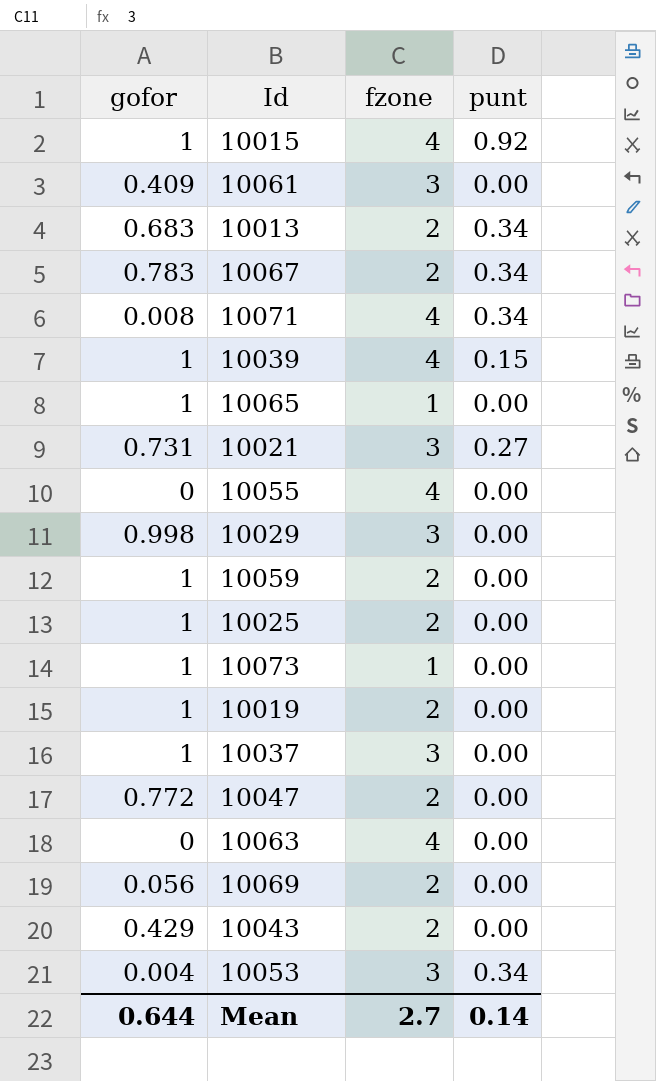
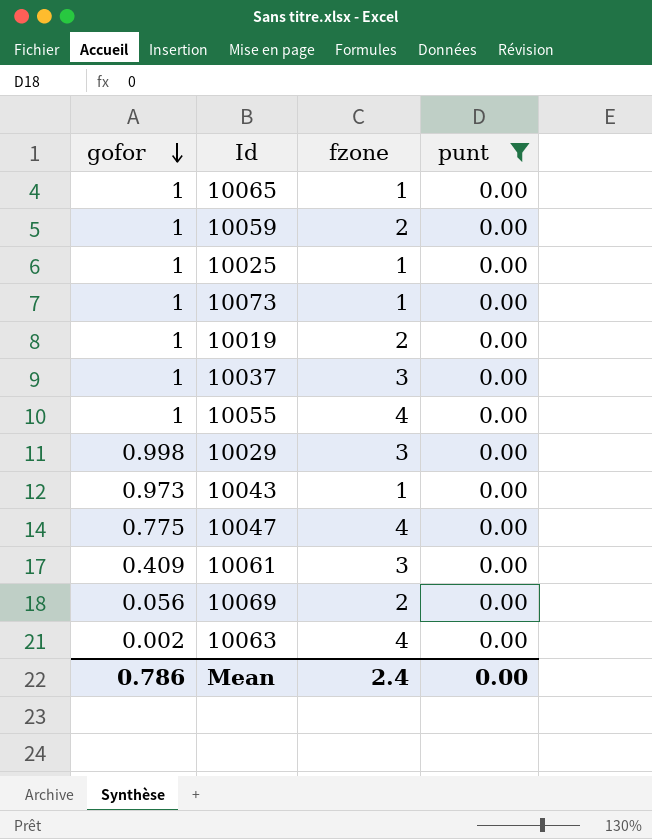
filter: none -> punt = 0.00
row order: none -> gofor descending
10025 | fzone: 2 -> 1
10055 | gofor: 0 -> 1
10043 | gofor: 0.429 -> 0.973
10043 | fzone: 2 -> 1
10047 | gofor: 0.772 -> 0.775
10047 | fzone: 2 -> 4
10063 | gofor: 0 -> 0.002
Mean | gofor: 0.644 -> 0.786
Mean | fzone: 2.7 -> 2.4
Mean | punt: 0.14 -> 0.00

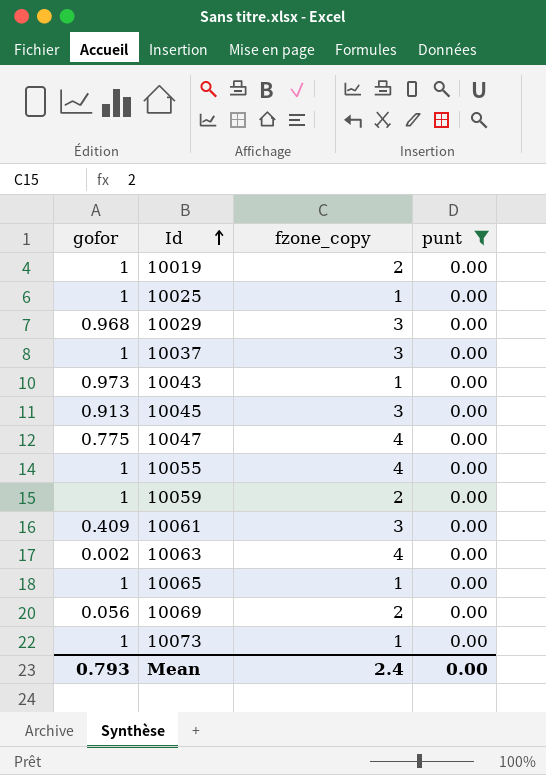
row order: gofor descending -> Id ascending
column name: fzone -> fzone_copy
10029 | gofor: 0.998 -> 0.968
row 10045: none -> 0.913 | 3 | 0.00
Mean | gofor: 0.786 -> 0.793

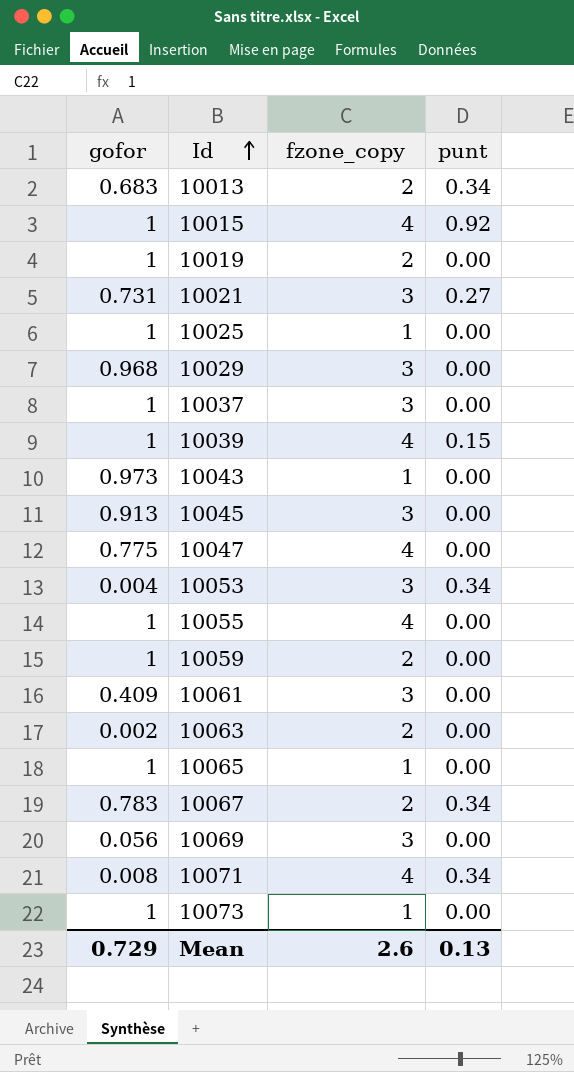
filter: punt = 0.00 -> none
10063 | fzone_copy: 4 -> 2
10069 | fzone_copy: 2 -> 3
Mean | gofor: 0.793 -> 0.729
Mean | fzone_copy: 2.4 -> 2.6
Mean | punt: 0.00 -> 0.13

